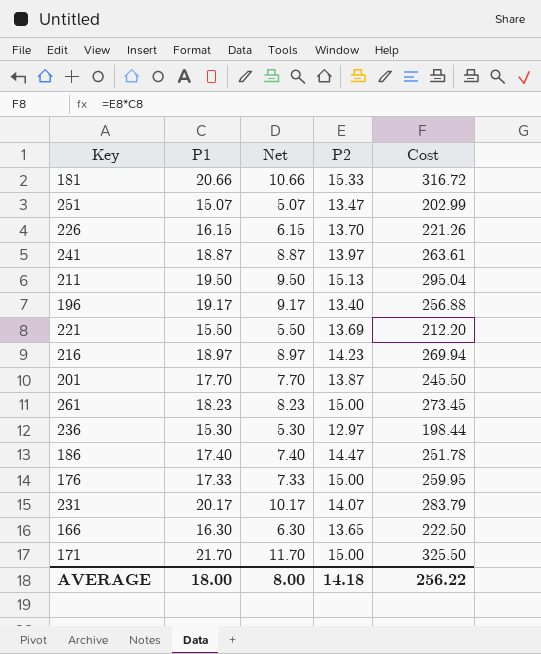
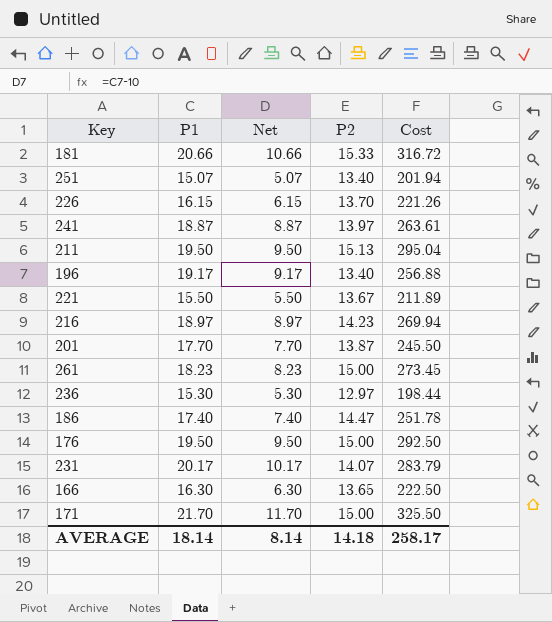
251 | P2: 13.47 -> 13.40
251 | Cost: 202.99 -> 201.94
221 | P2: 13.69 -> 13.67
221 | Cost: 212.20 -> 211.89
176 | P1: 17.33 -> 19.50
176 | Net: 7.33 -> 9.50
176 | Cost: 259.95 -> 292.50
AVERAGE | P1: 18.00 -> 18.14
AVERAGE | Net: 8.00 -> 8.14
AVERAGE | Cost: 256.22 -> 258.17

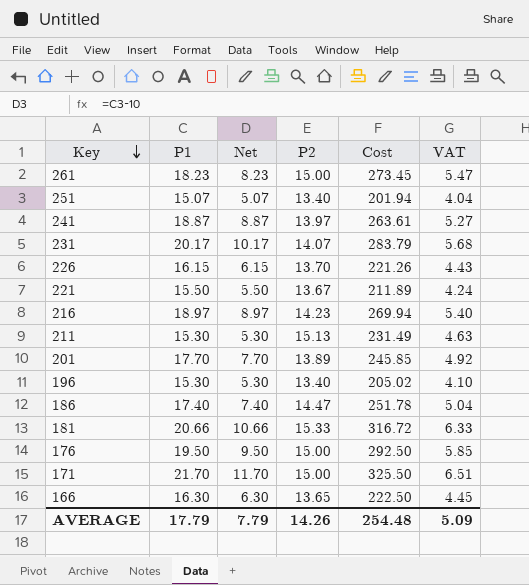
row order: none -> Key descending
column VAT | formula: none -> [Cost] * 0.02
row 236: 15.30 | 5.30 | 12.97 | 198.44 -> none
211 | P1: 19.50 -> 15.30
211 | Net: 9.50 -> 5.30
211 | Cost: 295.04 -> 231.49
201 | P2: 13.87 -> 13.89
201 | Cost: 245.50 -> 245.85
196 | P1: 19.17 -> 15.30
196 | Net: 9.17 -> 5.30
196 | Cost: 256.88 -> 205.02
AVERAGE | P1: 18.14 -> 17.79
AVERAGE | Net: 8.14 -> 7.79
AVERAGE | P2: 14.18 -> 14.26
AVERAGE | Cost: 258.17 -> 254.48

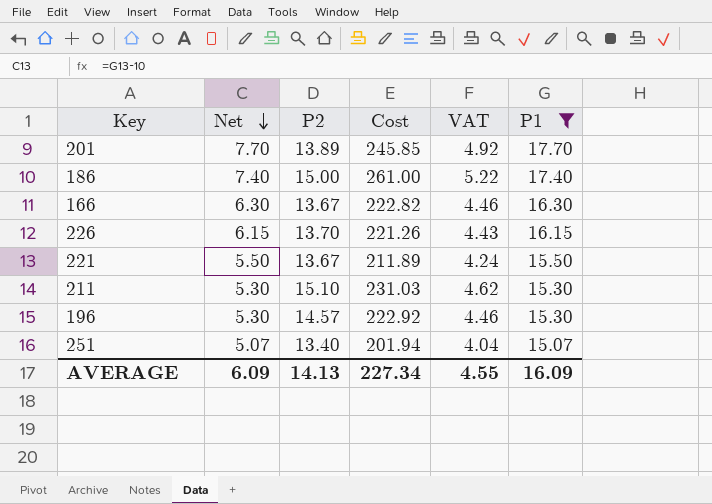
filter: none -> P1 <= 17.70
row order: Key descending -> Net descending
column P1 | position: 2 -> 6
186 | P2: 14.47 -> 15.00
186 | Cost: 251.78 -> 261.00
186 | VAT: 5.04 -> 5.22
166 | P2: 13.65 -> 13.67
166 | Cost: 222.50 -> 222.82
166 | VAT: 4.45 -> 4.46
211 | P2: 15.13 -> 15.10
211 | Cost: 231.49 -> 231.03
211 | VAT: 4.63 -> 4.62
196 | P2: 13.40 -> 14.57
196 | Cost: 205.02 -> 222.92
196 | VAT: 4.10 -> 4.46
AVERAGE | Net: 7.79 -> 6.09
AVERAGE | P2: 14.26 -> 14.13
AVERAGE | Cost: 254.48 -> 227.34
AVERAGE | VAT: 5.09 -> 4.55
AVERAGE | P1: 17.79 -> 16.09

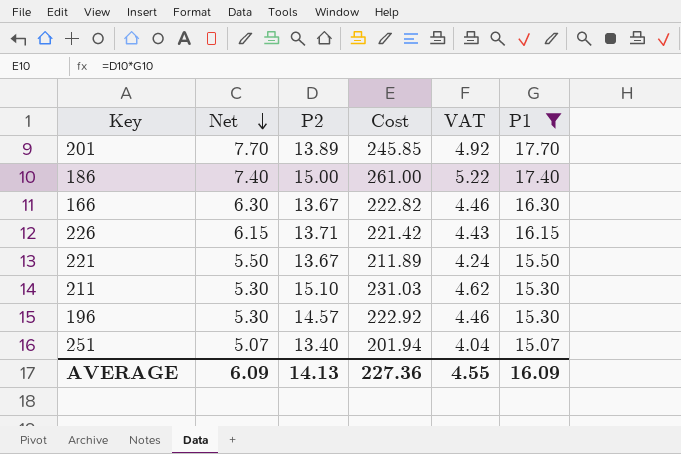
226 | P2: 13.70 -> 13.71
226 | Cost: 221.26 -> 221.42
AVERAGE | Cost: 227.34 -> 227.36

